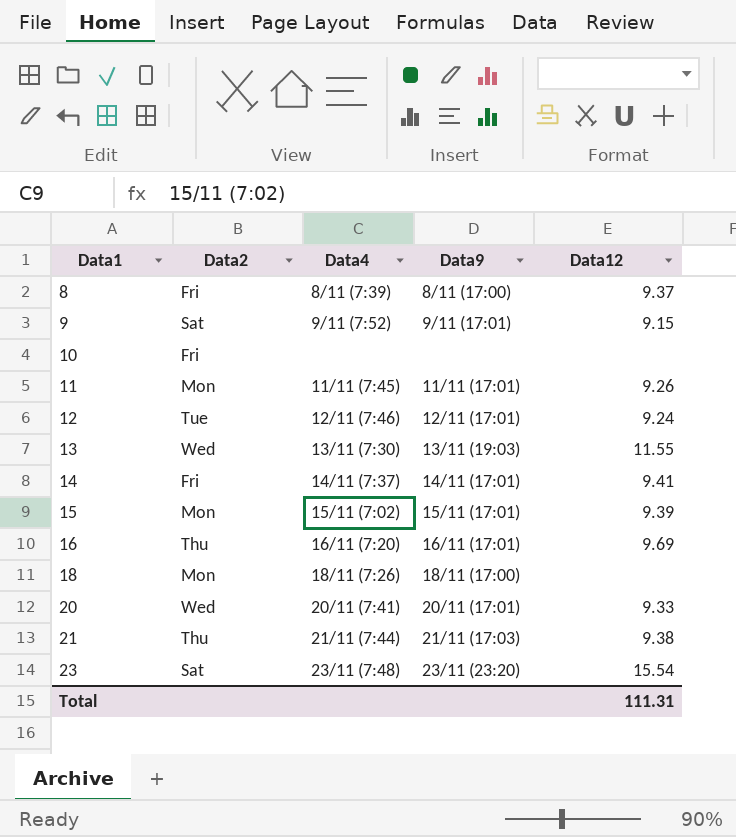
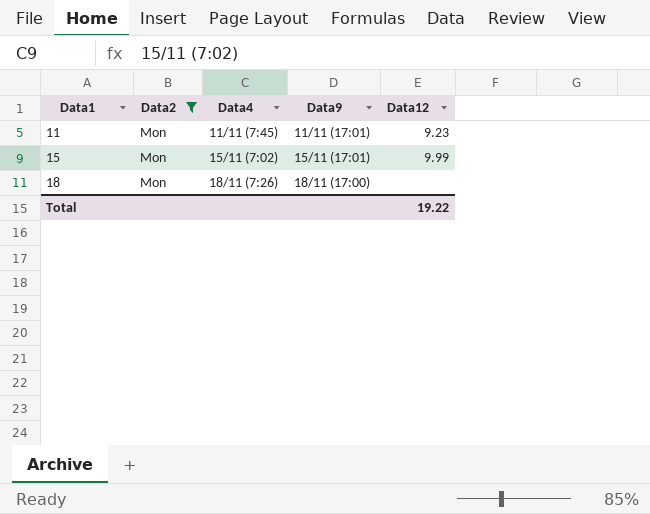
filter: none -> Data2 = Mon
11 | Data12: 9.26 -> 9.23
15 | Data12: 9.39 -> 9.99
Total | Data12: 111.31 -> 19.22

